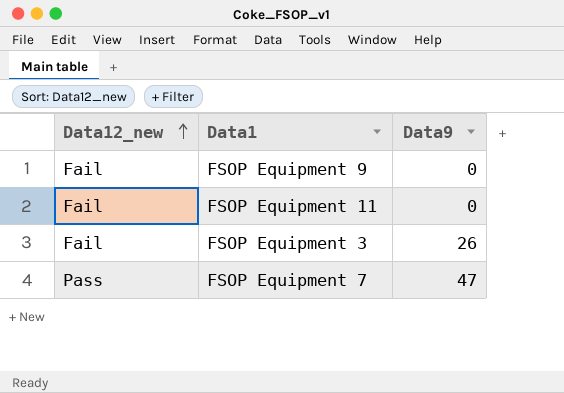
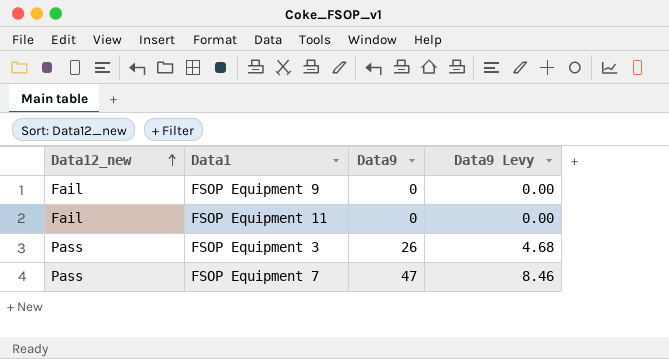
column Data9 Levy | formula: none -> [Data9] * 0.18
FSOP Equipment 3 | Data12_new: Fail -> Pass

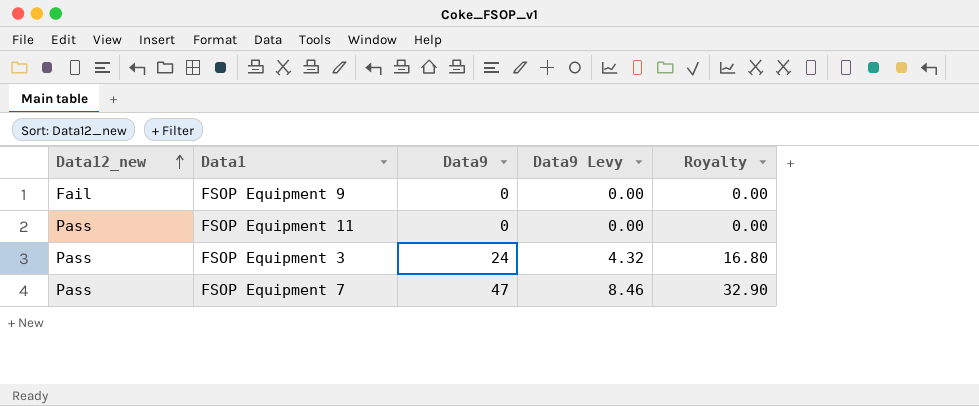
column Royalty | formula: none -> [Data9] * 0.7
FSOP Equipment 11 | Data12_new: Fail -> Pass
FSOP Equipment 3 | Data9: 26 -> 24
FSOP Equipment 3 | Data9 Levy: 4.68 -> 4.32

